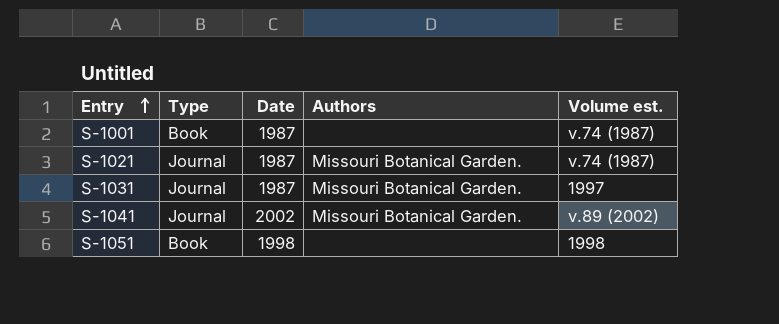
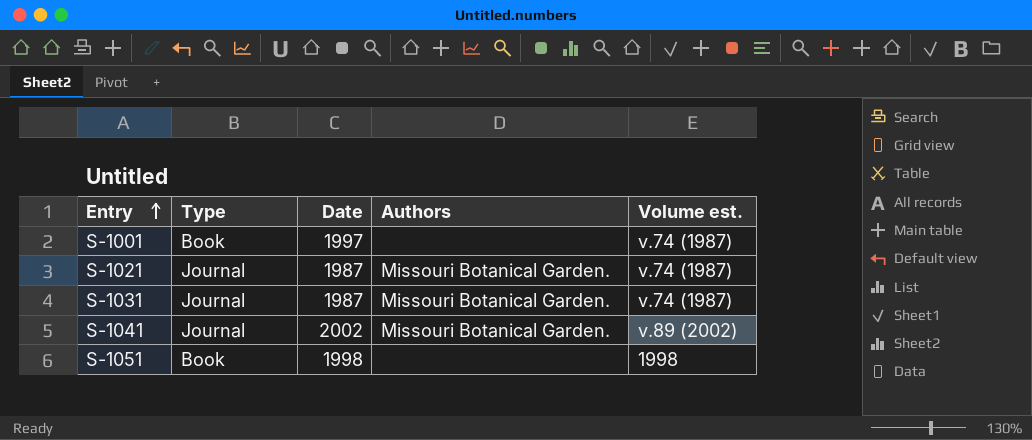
S-1001 | Date: 1987 -> 1997
S-1031 | Volume est.: 1997 -> v.74 (1987)

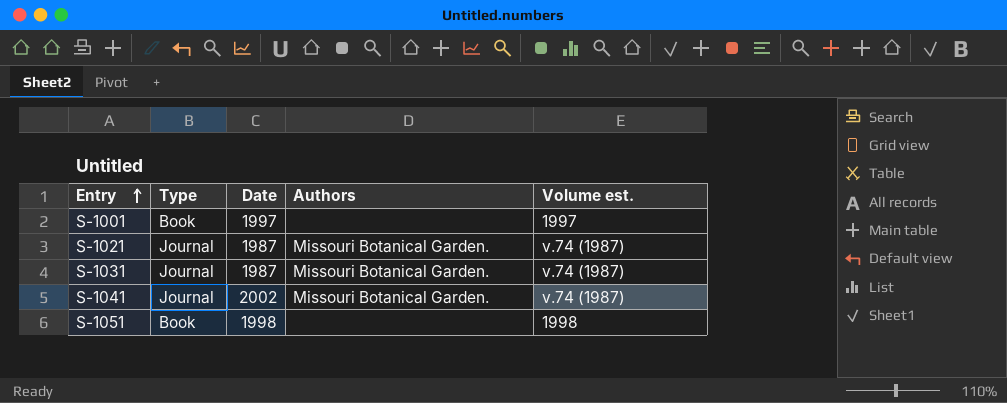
S-1001 | Volume est.: v.74 (1987) -> 1997
S-1041 | Volume est.: v.89 (2002) -> v.74 (1987)

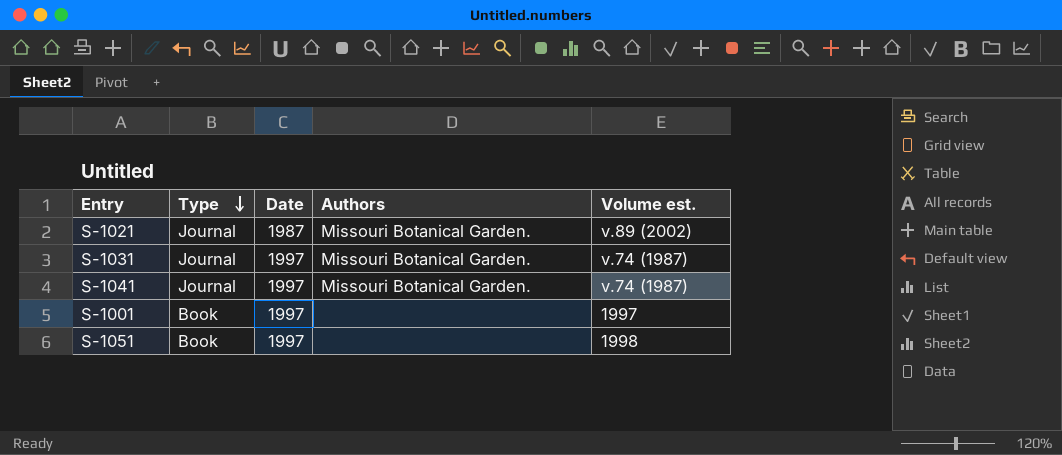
row order: Entry ascending -> Type descending
S-1021 | Volume est.: v.74 (1987) -> v.89 (2002)
S-1031 | Date: 1987 -> 1997
S-1041 | Date: 2002 -> 1997
S-1051 | Date: 1998 -> 1997

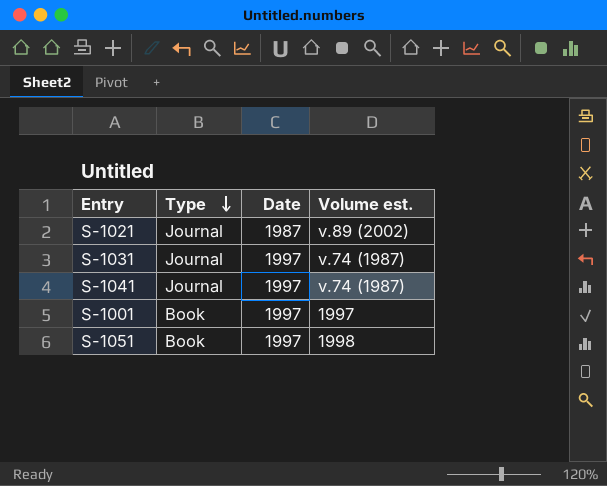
column Authors | position: 4 -> none

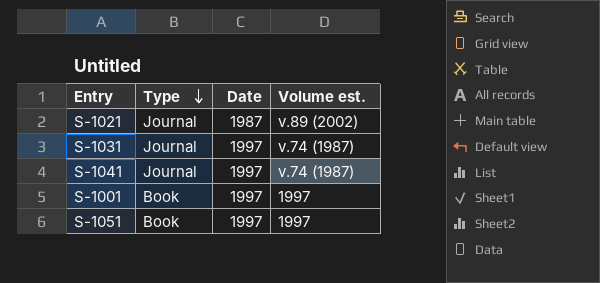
S-1051 | Volume est.: 1998 -> 1997

